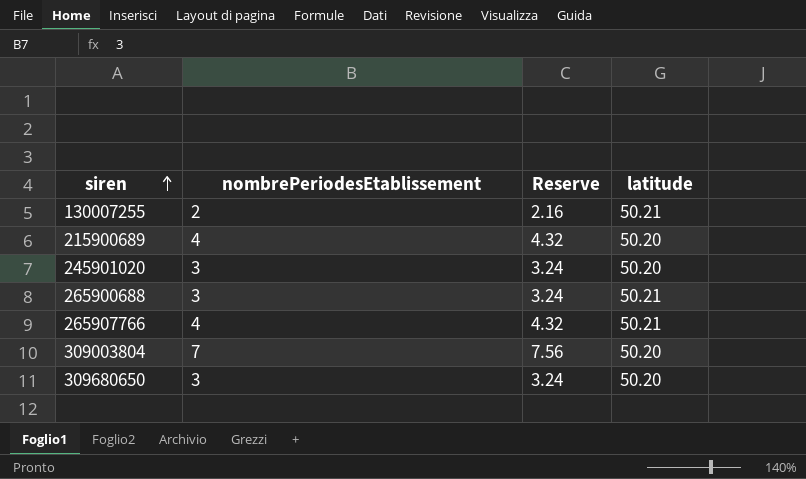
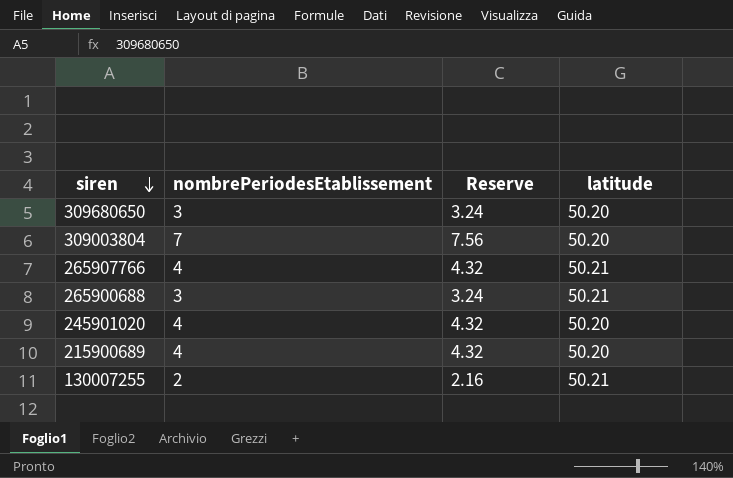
row order: siren ascending -> siren descending
245901020 | nombrePeriodesEtablissement: 3 -> 4
245901020 | Reserve: 3.24 -> 4.32

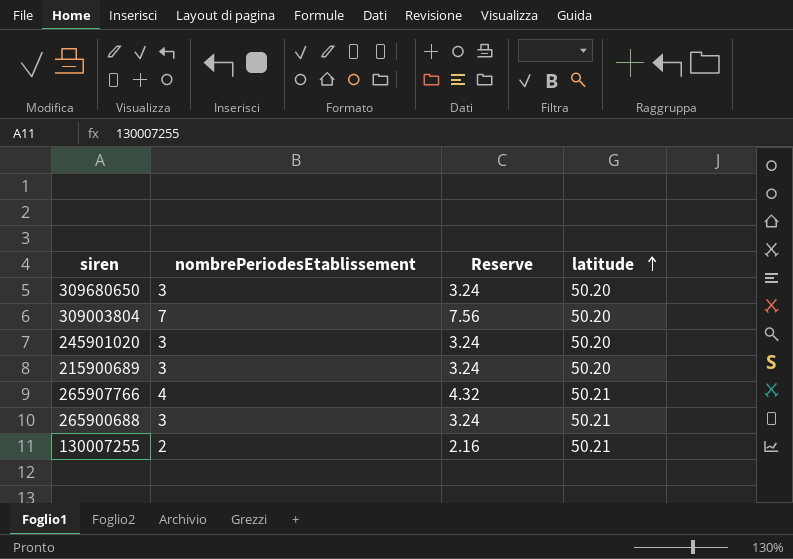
row order: siren descending -> latitude ascending
245901020 | nombrePeriodesEtablissement: 4 -> 3
245901020 | Reserve: 4.32 -> 3.24
215900689 | nombrePeriodesEtablissement: 4 -> 3
215900689 | Reserve: 4.32 -> 3.24

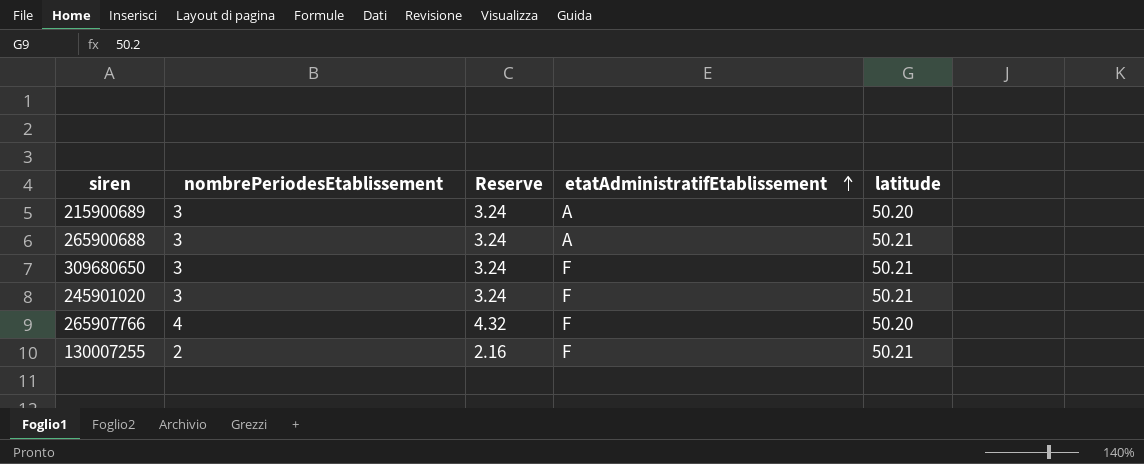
row order: latitude ascending -> etatAdministratifEtablissement ascending
column etatAdministratifEtablissement | position: none -> 4
row 309003804: 7 | 7.56 | 50.20 -> none
309680650 | latitude: 50.20 -> 50.21
245901020 | latitude: 50.20 -> 50.21
265907766 | latitude: 50.21 -> 50.20

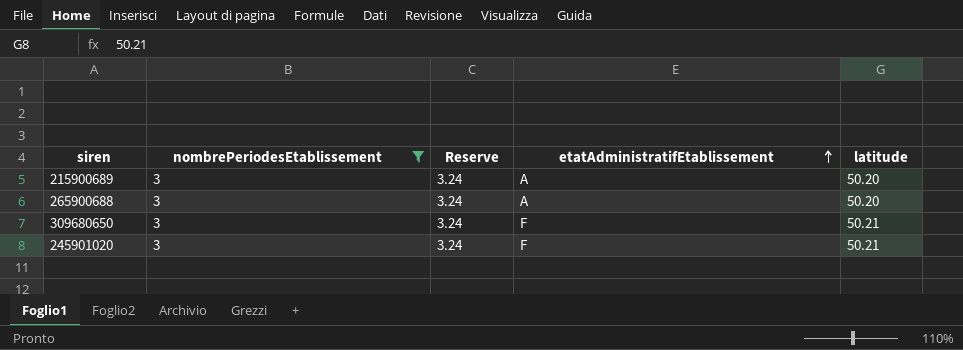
filter: none -> nombrePeriodesEtablissement = 3
265900688 | latitude: 50.21 -> 50.20

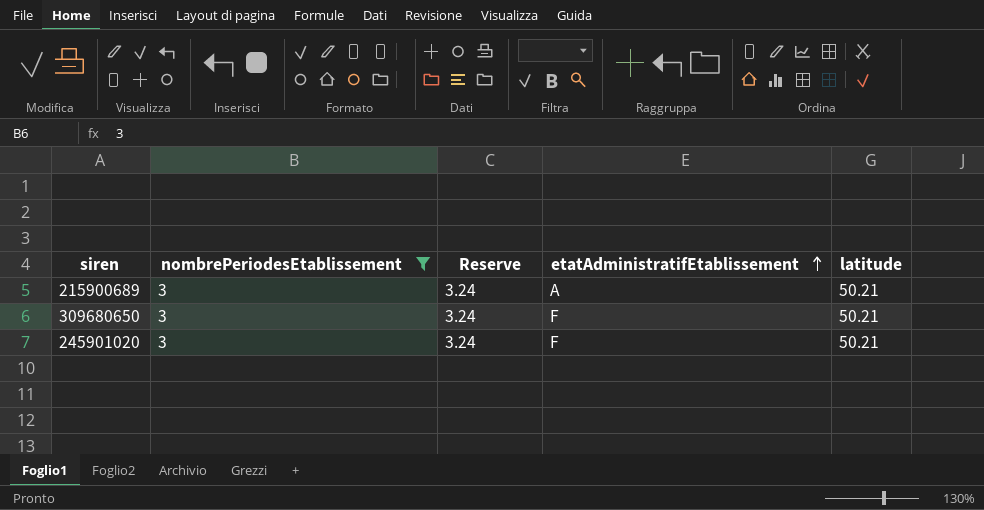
row 265900688: 3 | 3.24 | A | 50.20 -> none
215900689 | latitude: 50.20 -> 50.21

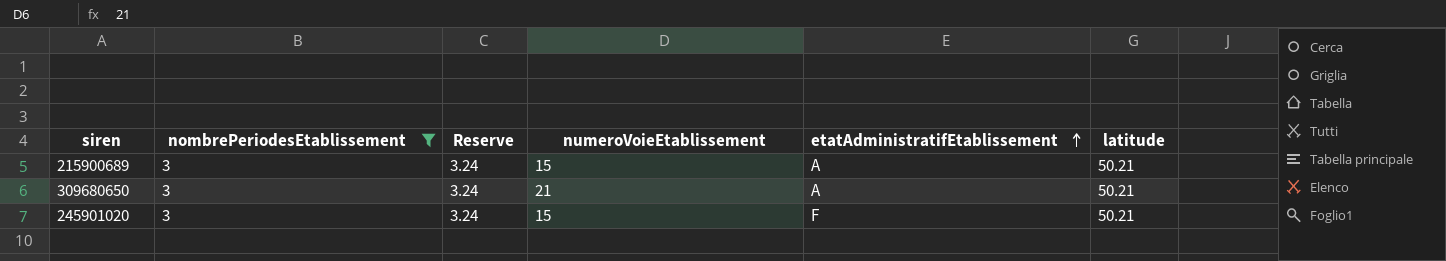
column numeroVoieEtablissement | position: none -> 4
309680650 | etatAdministratifEtablissement: F -> A

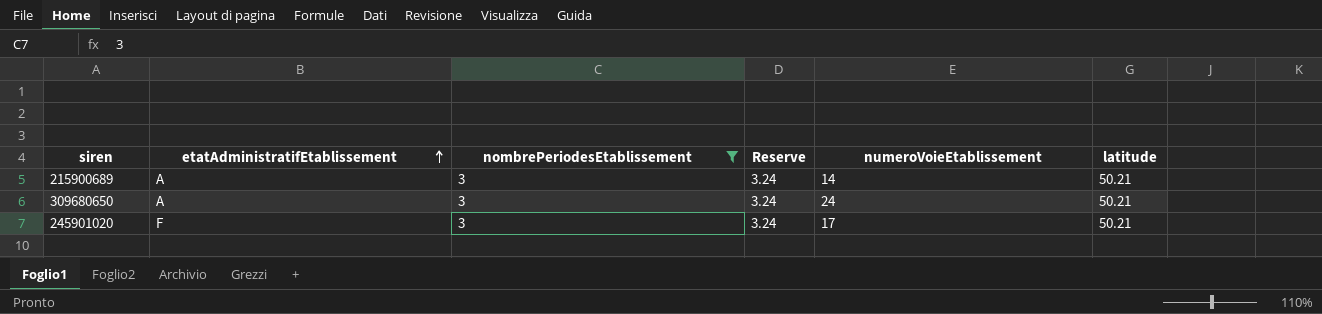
column etatAdministratifEtablissement | position: 5 -> 2
215900689 | numeroVoieEtablissement: 15 -> 14
309680650 | numeroVoieEtablissement: 21 -> 24
245901020 | numeroVoieEtablissement: 15 -> 17

